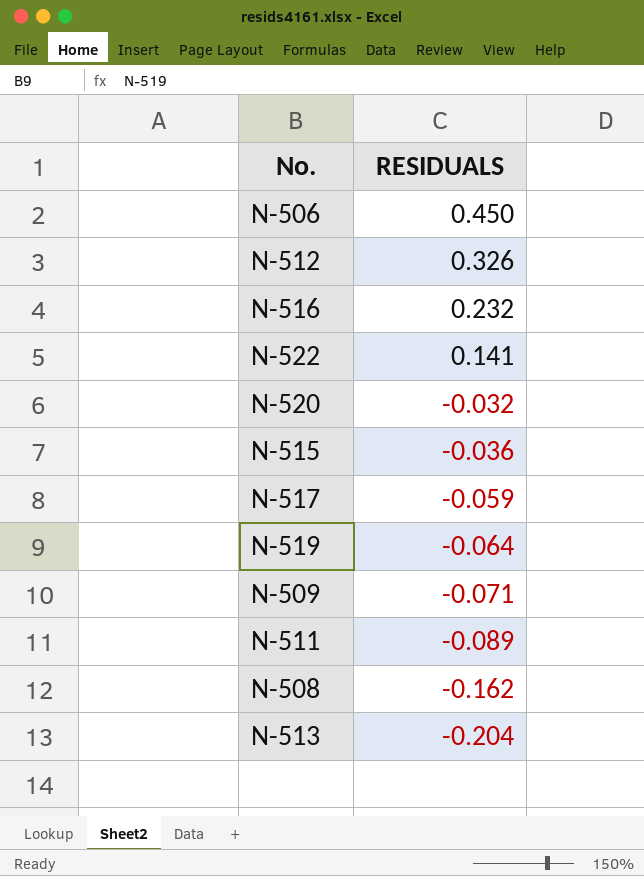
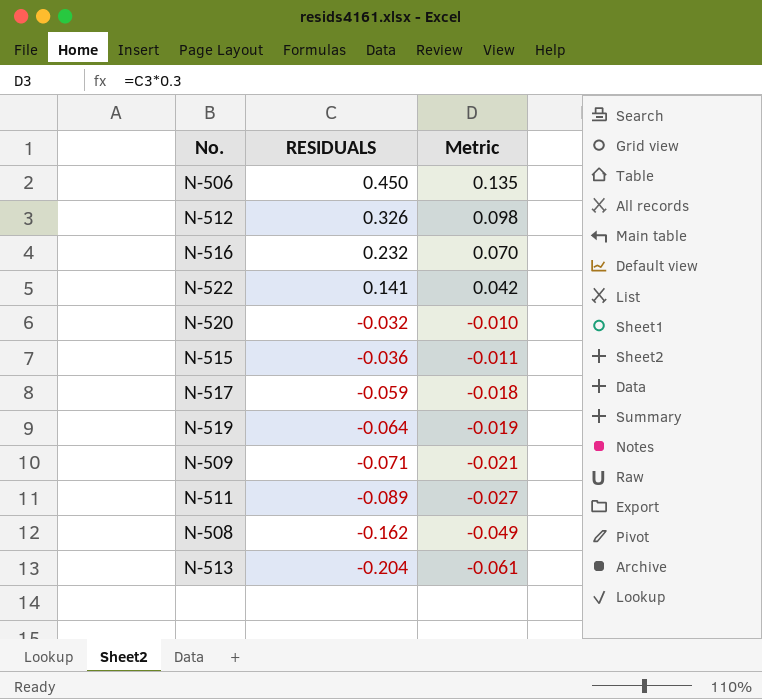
column Metric | formula: none -> [RESIDUALS] * 0.3

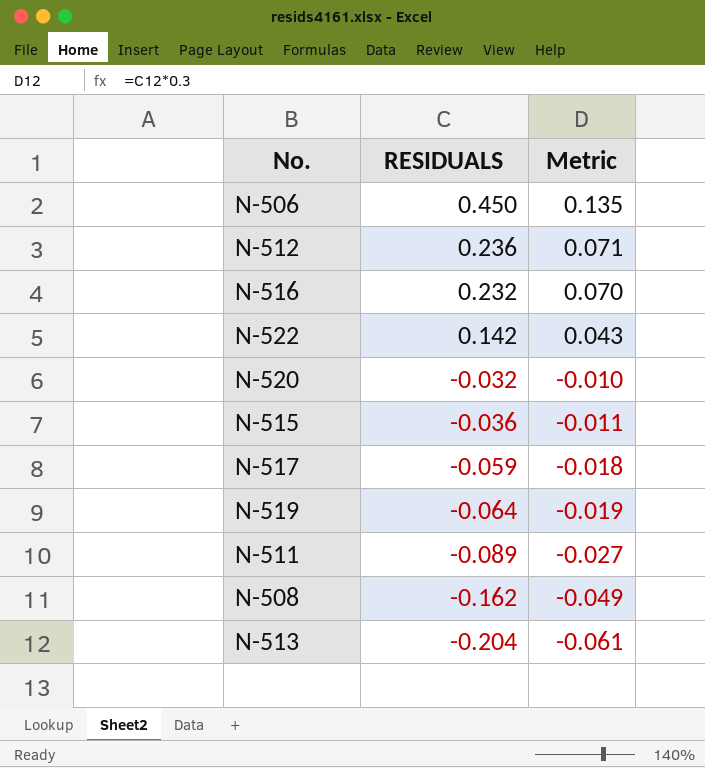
row N-509: -0.071 | -0.021 -> none
N-512 | RESIDUALS: 0.326 -> 0.236
N-512 | Metric: 0.098 -> 0.071
N-522 | RESIDUALS: 0.141 -> 0.142
N-522 | Metric: 0.042 -> 0.043

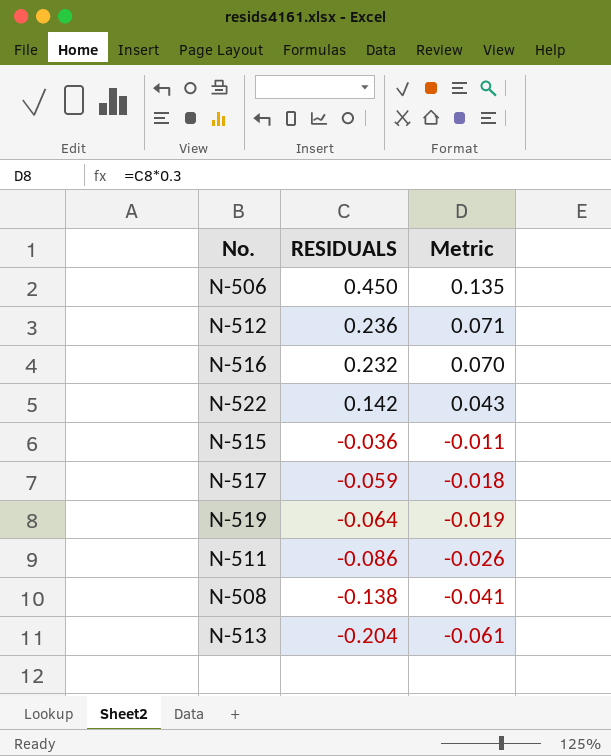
row N-520: -0.032 | -0.010 -> none
N-511 | RESIDUALS: -0.089 -> -0.086
N-511 | Metric: -0.027 -> -0.026
N-508 | RESIDUALS: -0.162 -> -0.138
N-508 | Metric: -0.049 -> -0.041

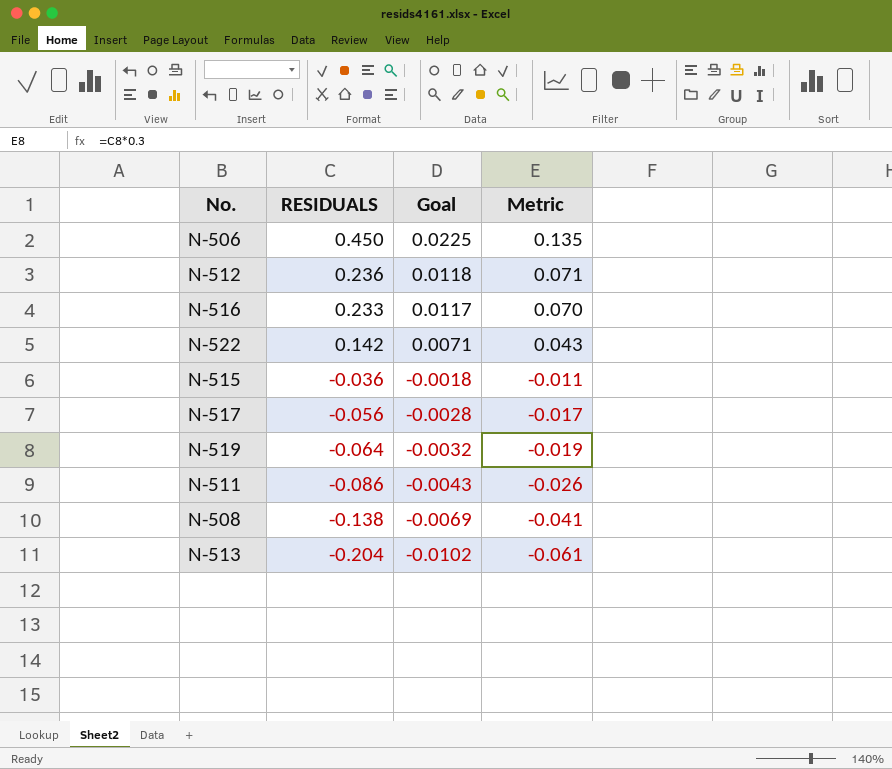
column Goal | formula: none -> [RESIDUALS] * 0.05
N-516 | RESIDUALS: 0.232 -> 0.233
N-517 | RESIDUALS: -0.059 -> -0.056
N-517 | Metric: -0.018 -> -0.017

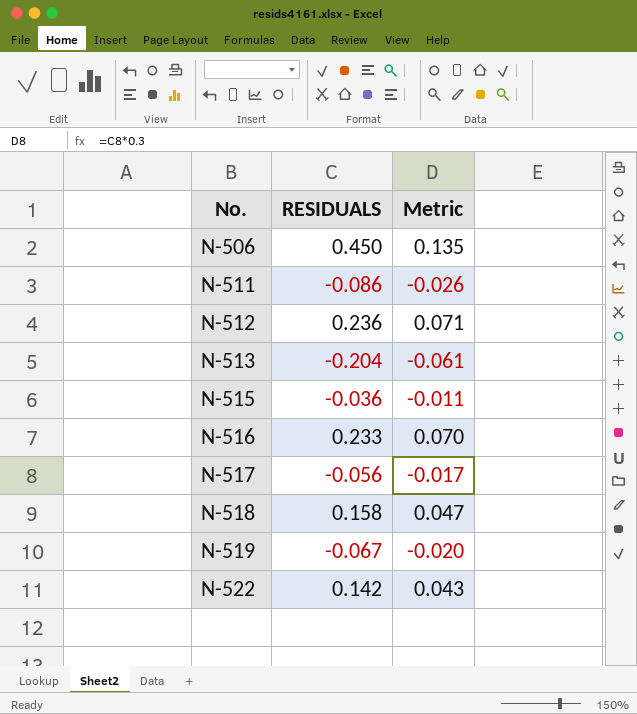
row order: RESIDUALS descending -> No. ascending
column Goal | formula: [RESIDUALS] * 0.05 -> none
row N-508: -0.138 | -0.0069 | -0.041 -> none
row N-518: none -> 0.158 | 0.047
N-519 | RESIDUALS: -0.064 -> -0.067
N-519 | Metric: -0.019 -> -0.020

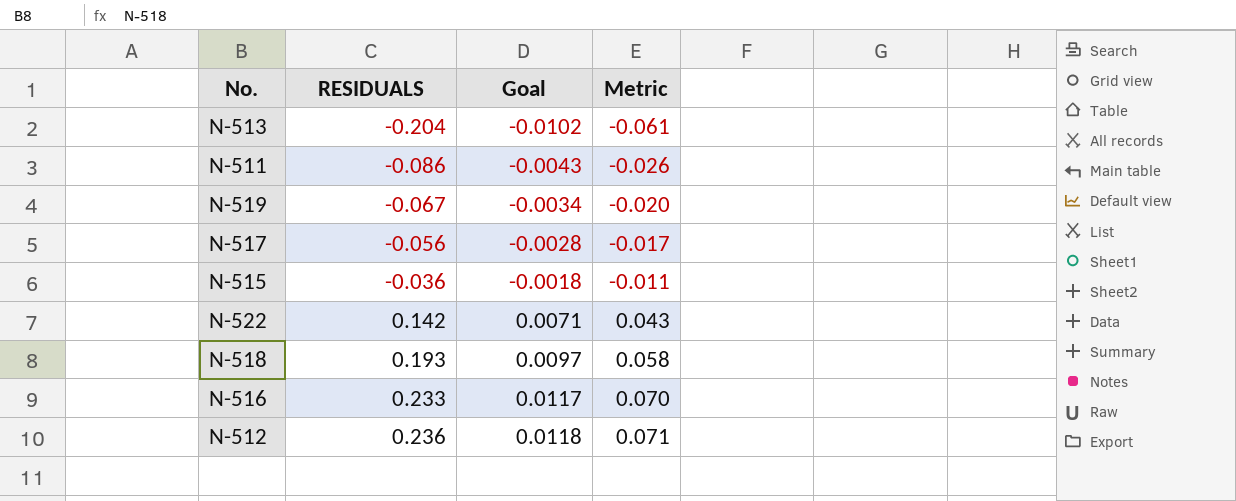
row order: No. ascending -> RESIDUALS ascending
column Goal | formula: none -> [RESIDUALS] * 0.05
row N-506: 0.450 | 0.135 -> none
N-518 | RESIDUALS: 0.158 -> 0.193
N-518 | Metric: 0.047 -> 0.058

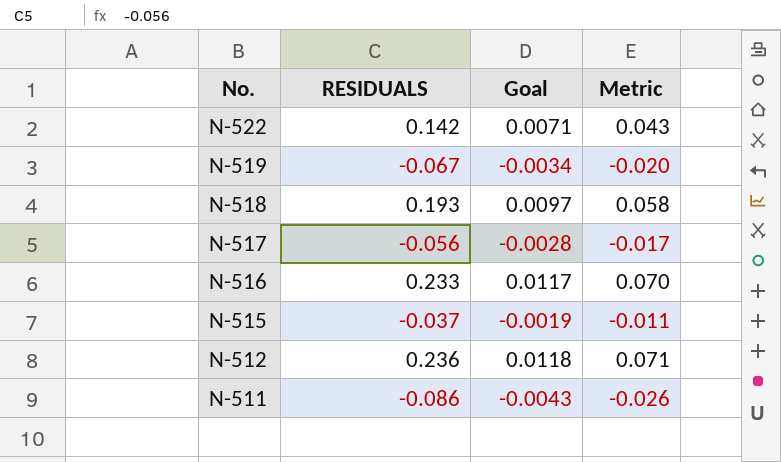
row order: RESIDUALS ascending -> No. descending
row N-513: -0.204 | -0.0102 | -0.061 -> none
N-515 | RESIDUALS: -0.036 -> -0.037
N-515 | Goal: -0.0018 -> -0.0019

